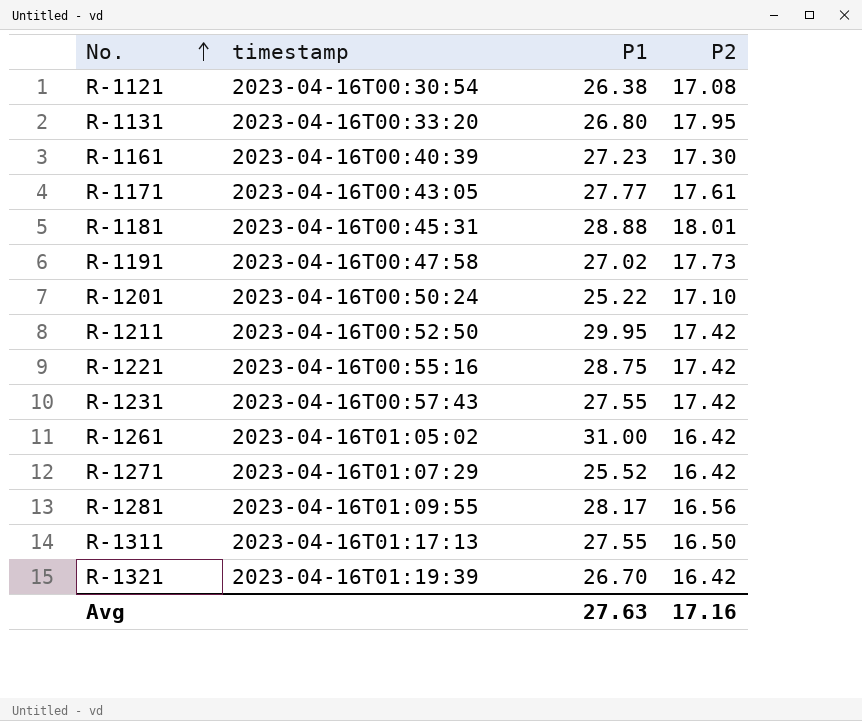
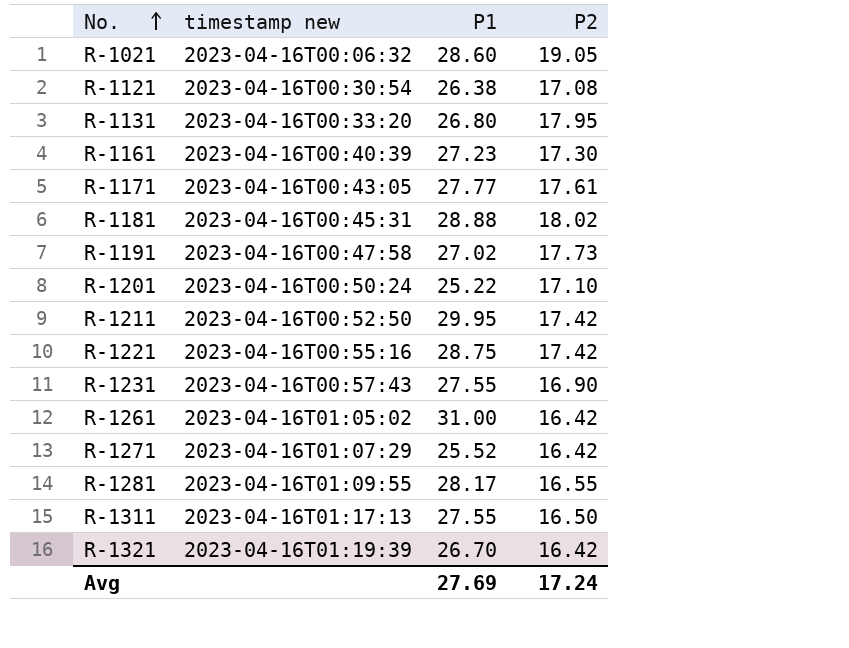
column name: timestamp -> timestamp new
row R-1021: none -> 2023-04-16T00:06:32 | 28.60 | 19.05
R-1181 | P2: 18.01 -> 18.02
R-1231 | P2: 17.42 -> 16.90
R-1281 | P2: 16.56 -> 16.55
Avg | P1: 27.63 -> 27.69
Avg | P2: 17.16 -> 17.24

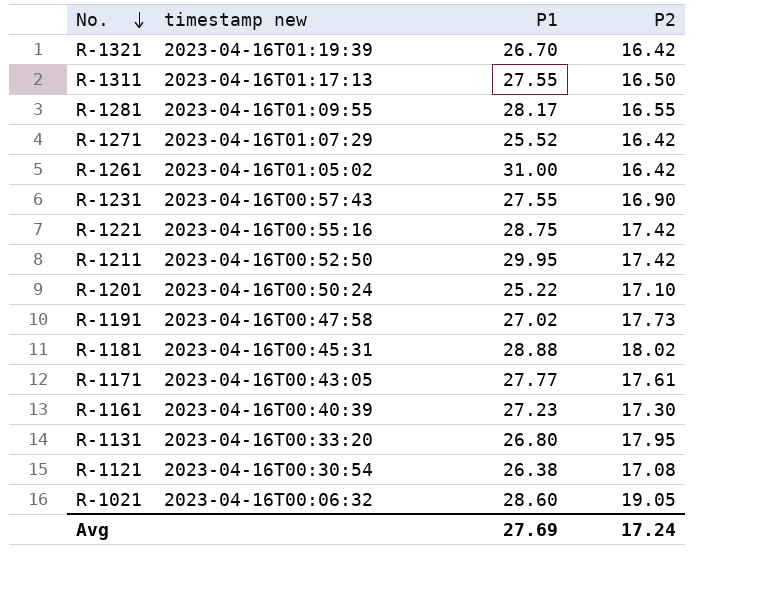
row order: No. ascending -> No. descending

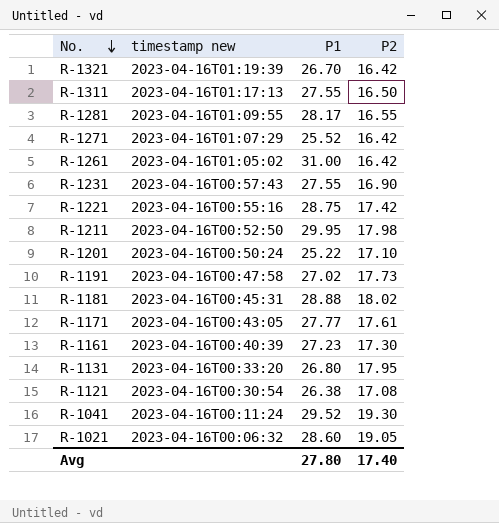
R-1211 | P2: 17.42 -> 17.98
row R-1041: none -> 2023-04-16T00:11:24 | 29.52 | 19.30
Avg | P1: 27.69 -> 27.80
Avg | P2: 17.24 -> 17.40

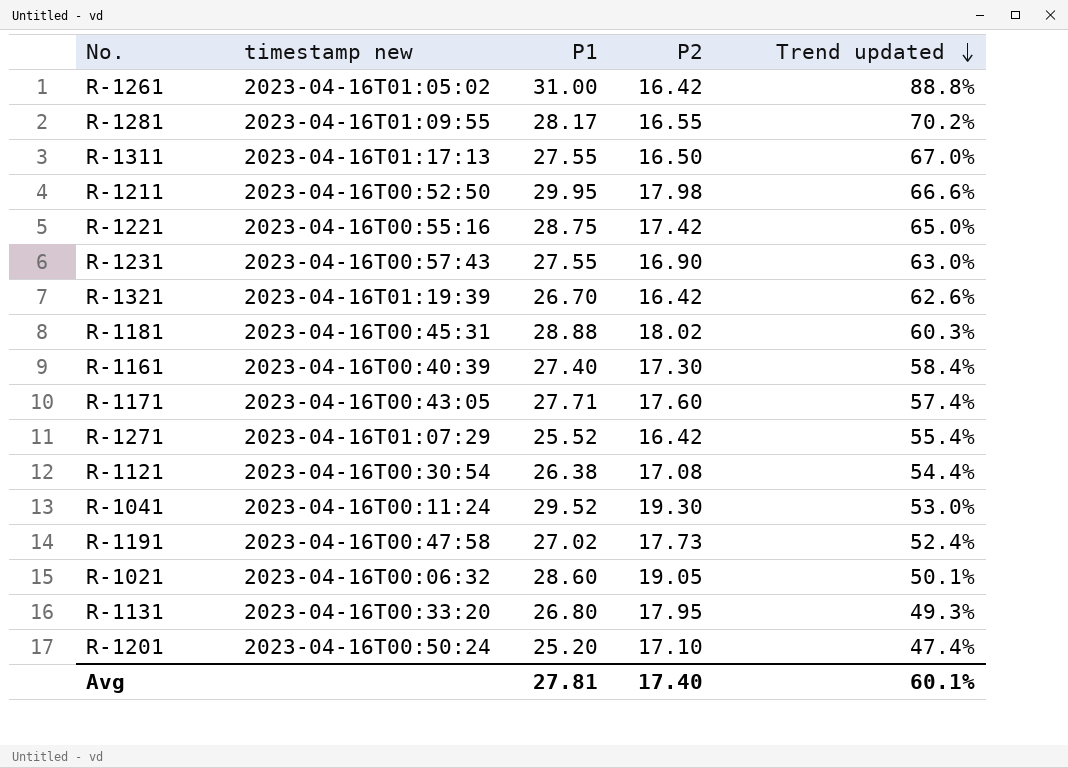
row order: No. descending -> Trend updated descending
column Trend updated | formula: none -> ([P1] - [P2]) / [P2]
R-1161 | P1: 27.23 -> 27.40
R-1171 | P1: 27.77 -> 27.71
R-1171 | P2: 17.61 -> 17.60
R-1201 | P1: 25.22 -> 25.20
Avg | P1: 27.80 -> 27.81

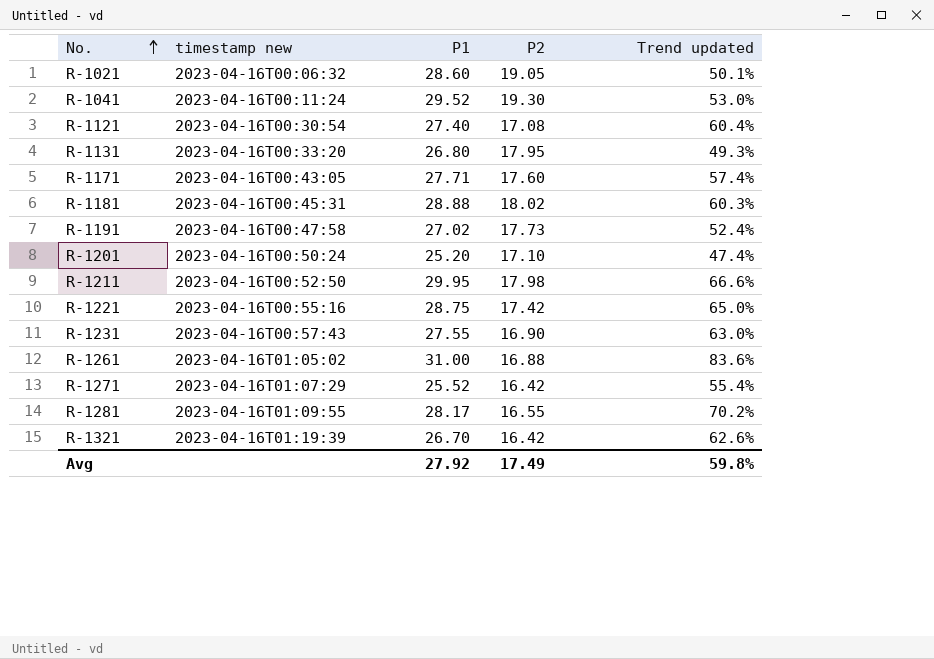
row order: Trend updated descending -> No. ascending
row R-1311: 2023-04-16T01:17:13 | 27.55 | 16.50 | 67.0% -> none
row R-1161: 2023-04-16T00:40:39 | 27.40 | 17.30 | 58.4% -> none
R-1121 | P1: 26.38 -> 27.40
R-1121 | Trend updated: 54.4% -> 60.4%
R-1261 | P2: 16.42 -> 16.88
R-1261 | Trend updated: 88.8% -> 83.6%
Avg | P1: 27.81 -> 27.92
Avg | P2: 17.40 -> 17.49
Avg | Trend updated: 60.1% -> 59.8%

